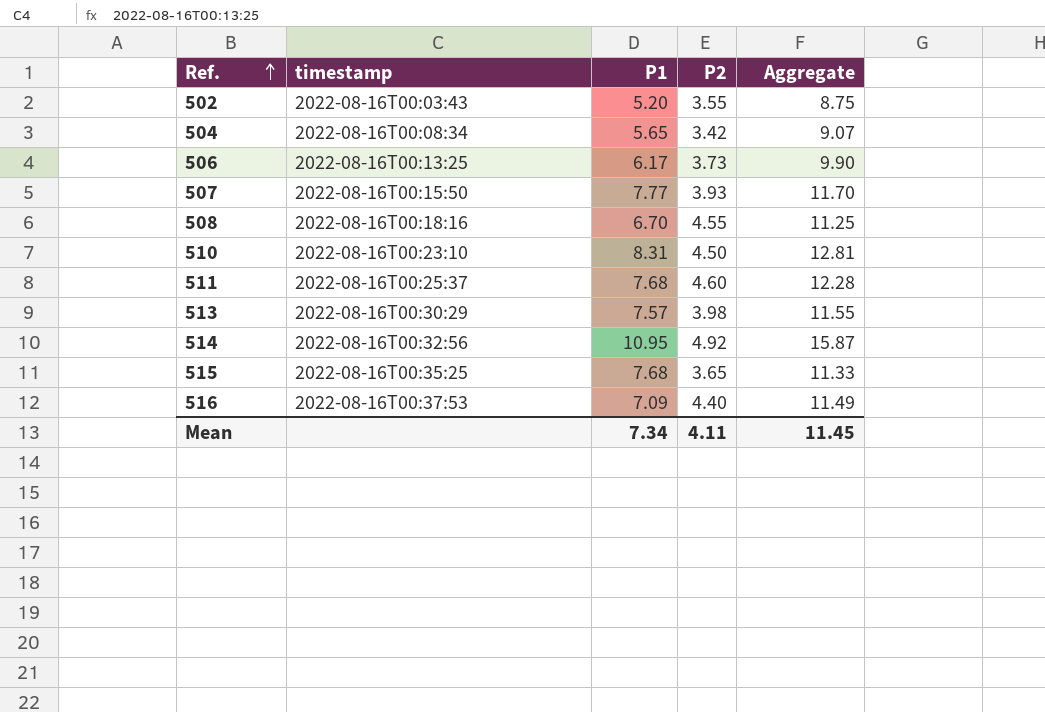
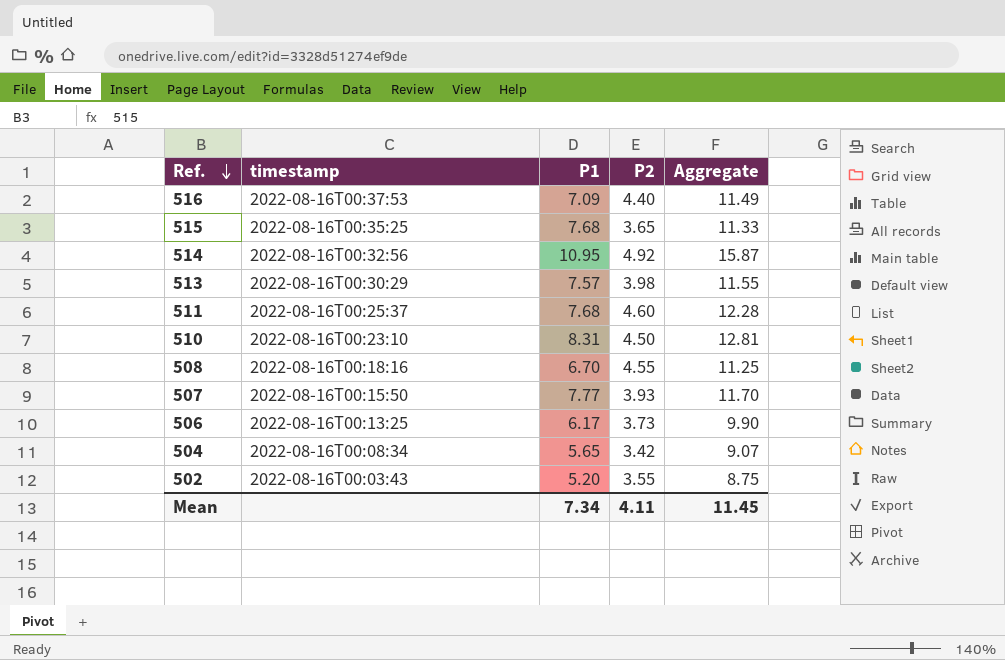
row order: Ref. ascending -> Ref. descending

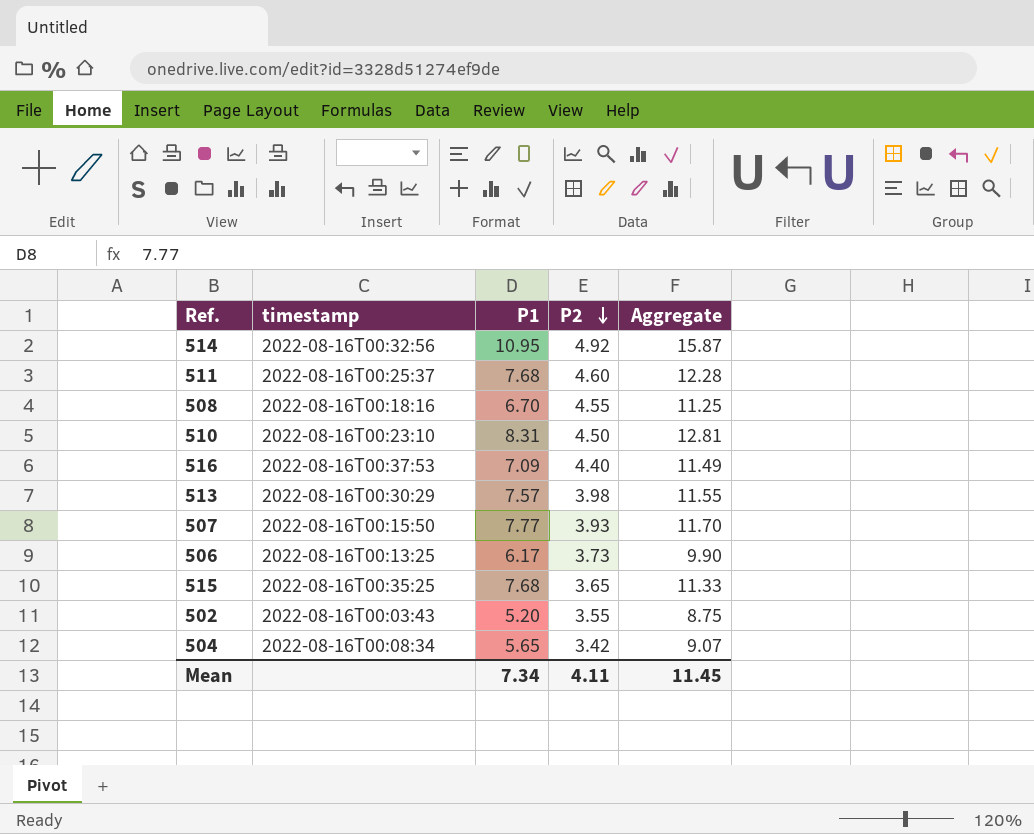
row order: Ref. descending -> P2 descending

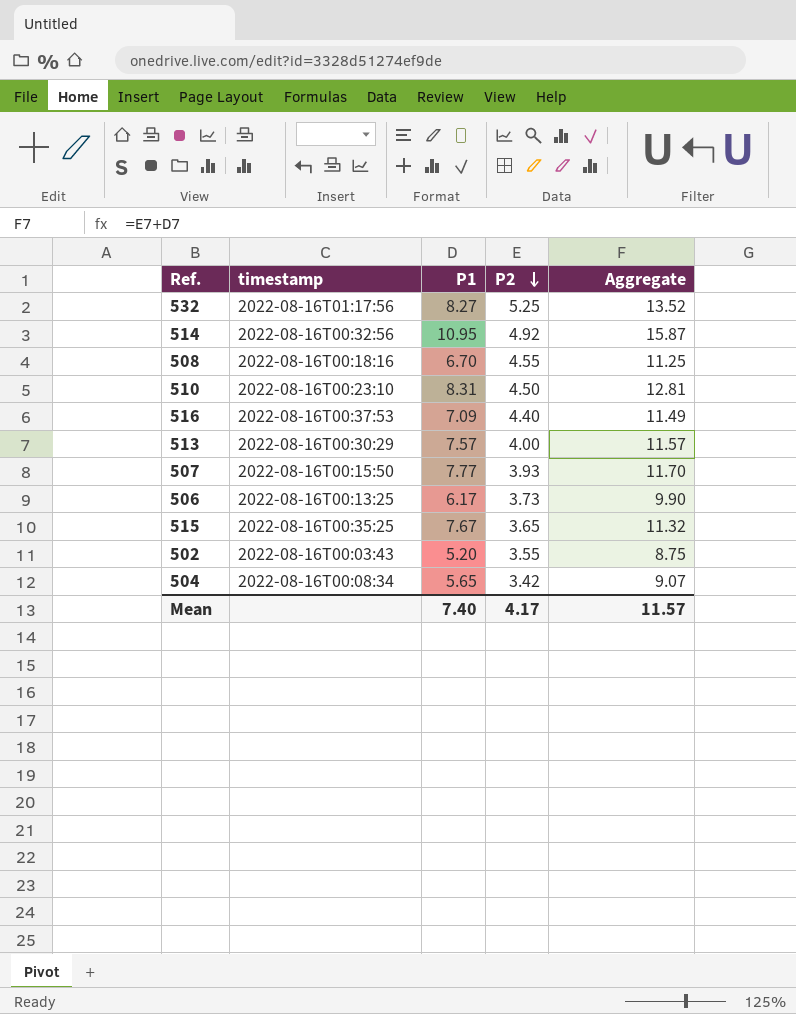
row 511: 2022-08-16T00:25:37 | 7.68 | 4.60 | 12.28 -> none
row 532: none -> 2022-08-16T01:17:56 | 8.27 | 5.25 | 13.52
513 | P2: 3.98 -> 4.00
513 | Aggregate: 11.55 -> 11.57
515 | P1: 7.68 -> 7.67
515 | Aggregate: 11.33 -> 11.32
Mean | P1: 7.34 -> 7.40
Mean | P2: 4.11 -> 4.17
Mean | Aggregate: 11.45 -> 11.57

